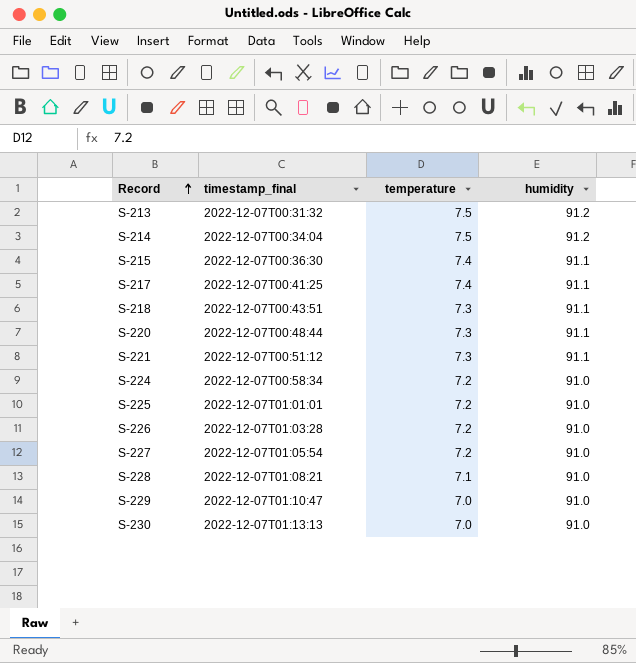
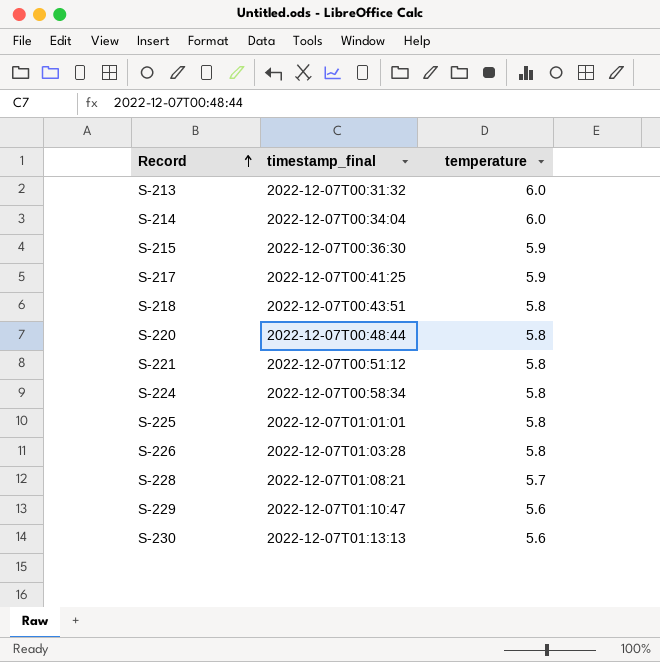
column humidity | position: 4 -> none
row S-227: 2022-12-07T01:05:54 | 7.2 | 91.0 -> none
S-213 | temperature: 7.5 -> 6.0
S-214 | temperature: 7.5 -> 6.0
S-215 | temperature: 7.4 -> 5.9
S-217 | temperature: 7.4 -> 5.9
S-218 | temperature: 7.3 -> 5.8
S-220 | temperature: 7.3 -> 5.8
S-221 | temperature: 7.3 -> 5.8
S-224 | temperature: 7.2 -> 5.8
S-225 | temperature: 7.2 -> 5.8
S-226 | temperature: 7.2 -> 5.8
S-228 | temperature: 7.1 -> 5.7
S-229 | temperature: 7.0 -> 5.6
S-230 | temperature: 7.0 -> 5.6

